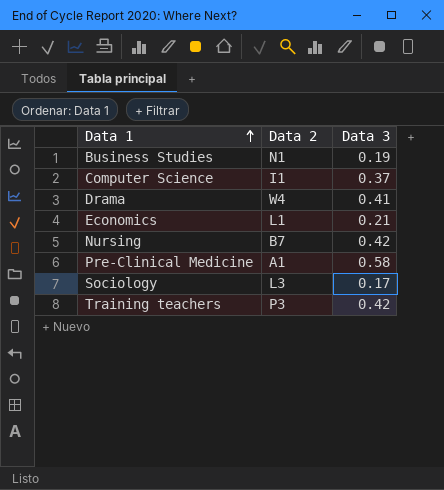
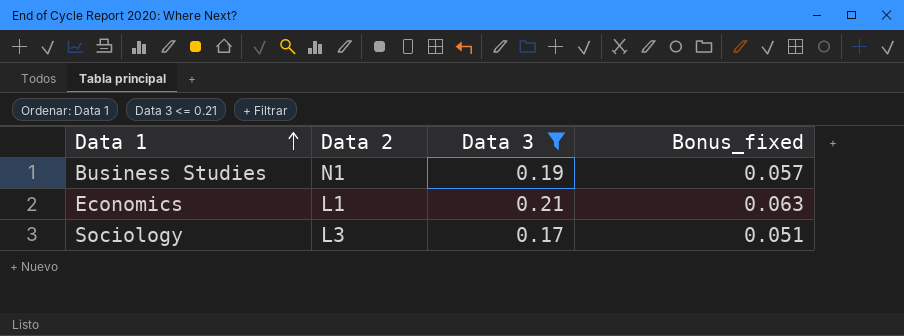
filter: none -> Data 3 <= 0.21
column Bonus_fixed | formula: none -> [Data 3] * 0.3

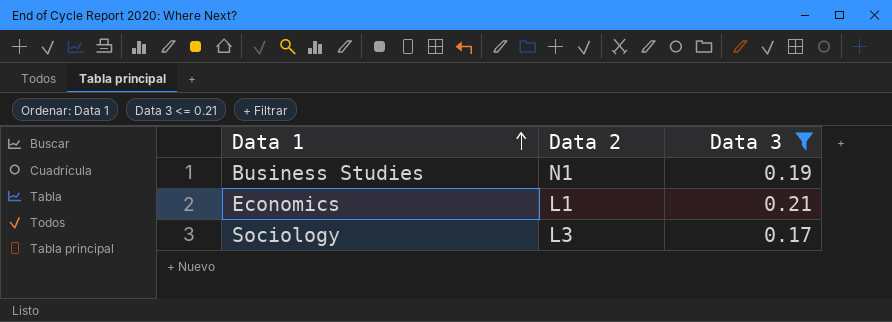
column Bonus_fixed | formula: [Data 3] * 0.3 -> none

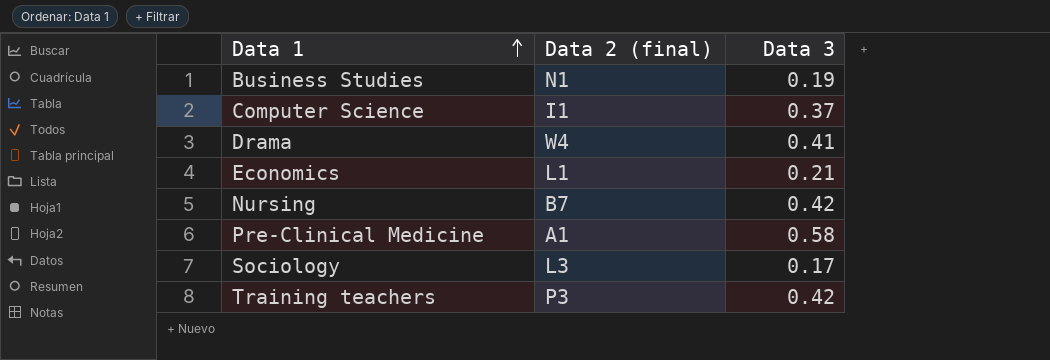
filter: Data 3 <= 0.21 -> none
column name: Data 2 -> Data 2 (final)

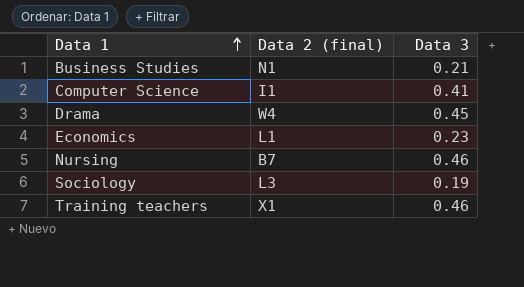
row Pre-Clinical Medicine: A1 | 0.58 -> none
Business Studies | Data 3: 0.19 -> 0.21
Computer Science | Data 3: 0.37 -> 0.41
Drama | Data 3: 0.41 -> 0.45
Economics | Data 3: 0.21 -> 0.23
Nursing | Data 3: 0.42 -> 0.46
Sociology | Data 3: 0.17 -> 0.19
Training teachers | Data 2 (final): P3 -> X1
Training teachers | Data 3: 0.42 -> 0.46

